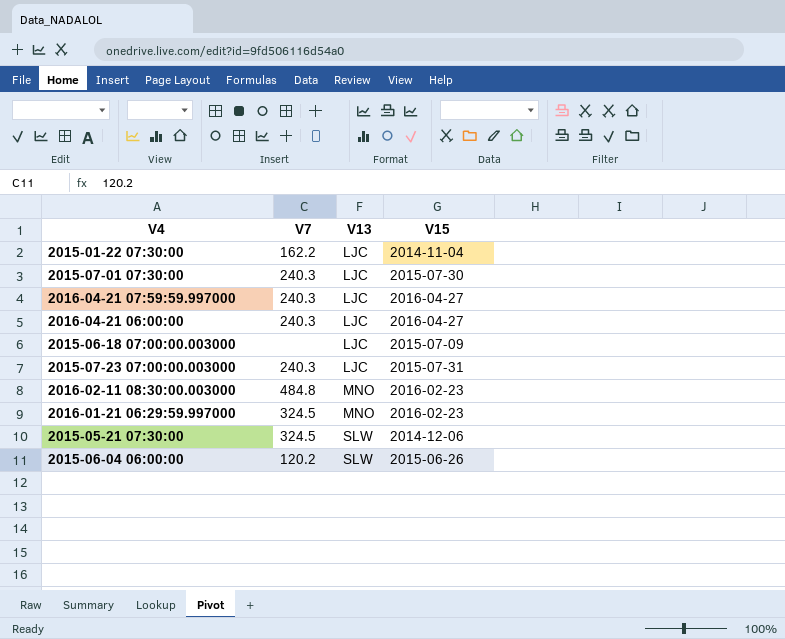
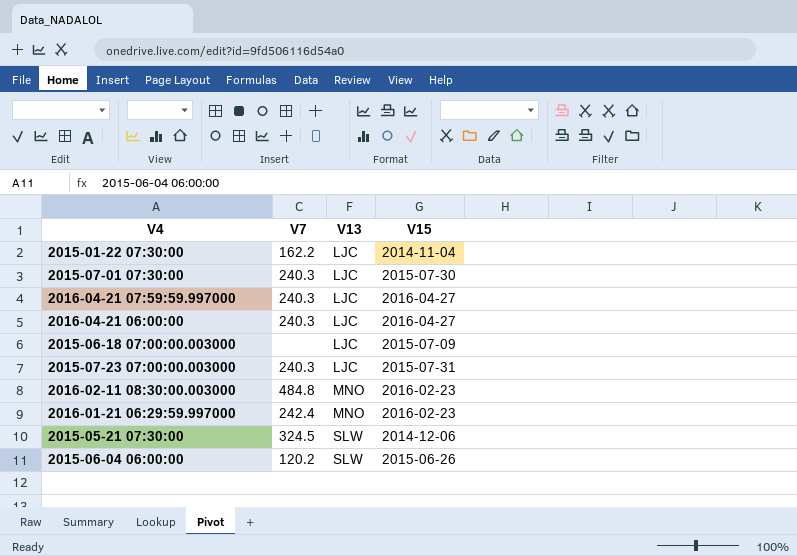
2016-01-21 06:29:59.997000 | V7: 324.5 -> 242.4

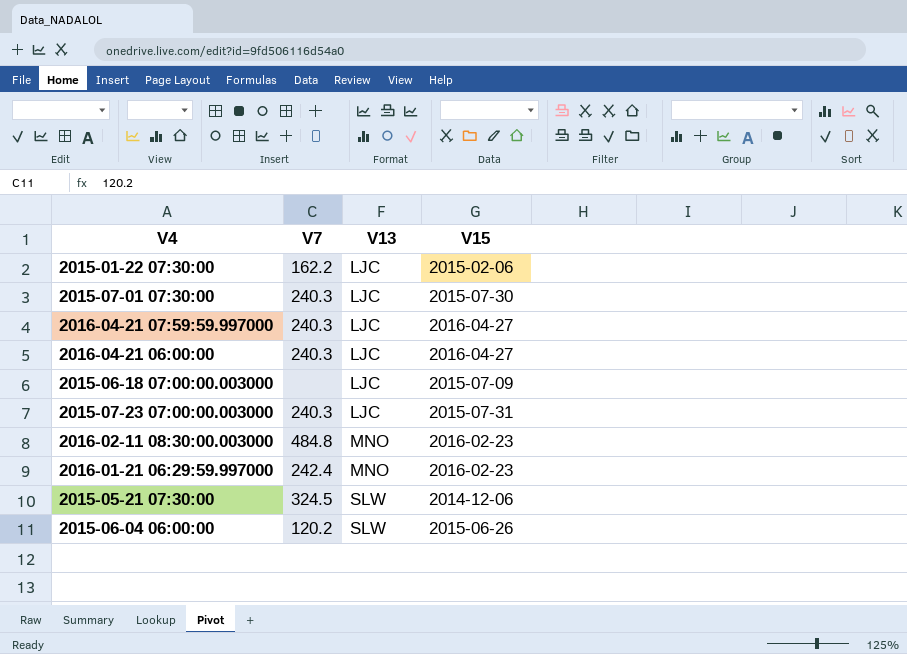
2015-01-22 07:30:00 | V15: 2014-11-04 -> 2015-02-06

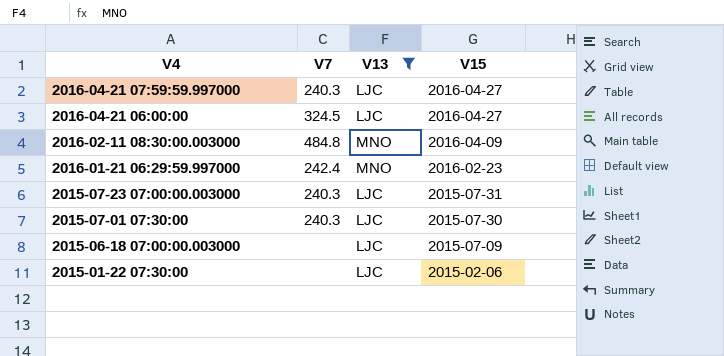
filter: none -> V13 != SLW
row order: V13 ascending -> V4 descending
2016-04-21 06:00:00 | V7: 240.3 -> 324.5
2016-02-11 08:30:00.003000 | V15: 2016-02-23 -> 2016-04-09
2015-01-22 07:30:00 | V7: 162.2 -> none

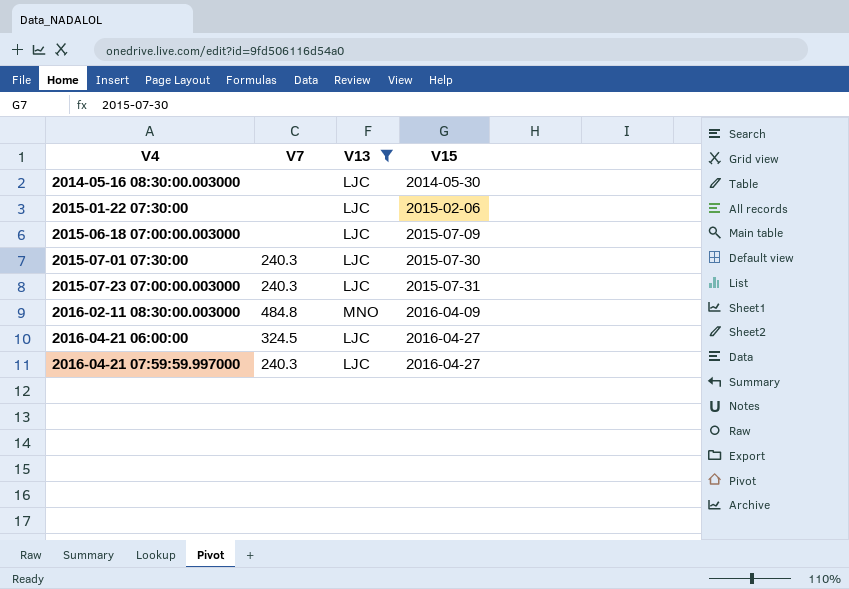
row order: V4 descending -> V4 ascending
row 2016-01-21 06:29:59.997000: 242.4 | MNO | 2016-02-23 -> none
row 2014-05-16 08:30:00.003000: none -> none | LJC | 2014-05-30

